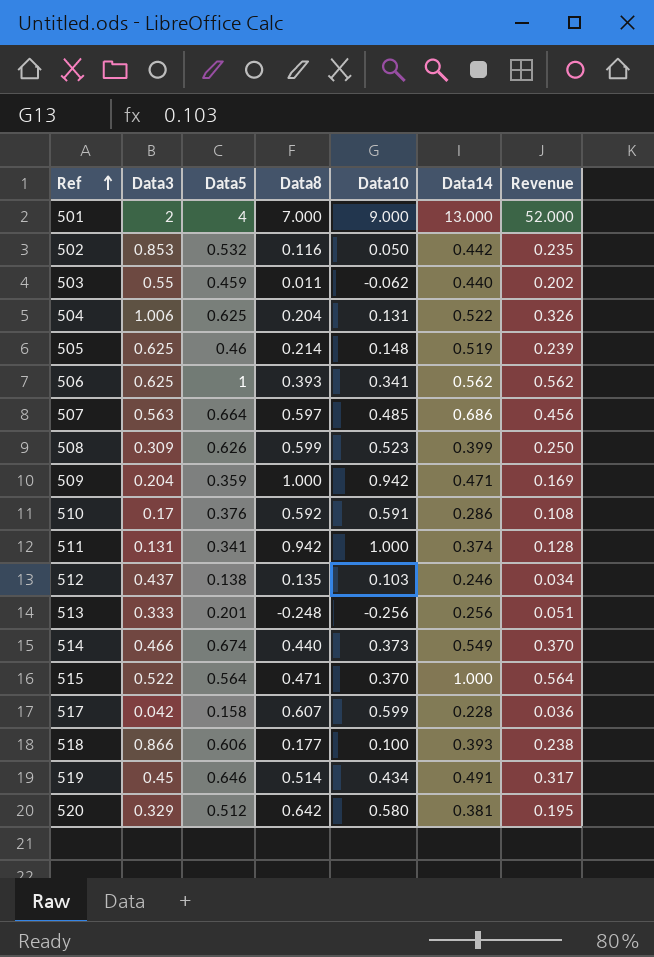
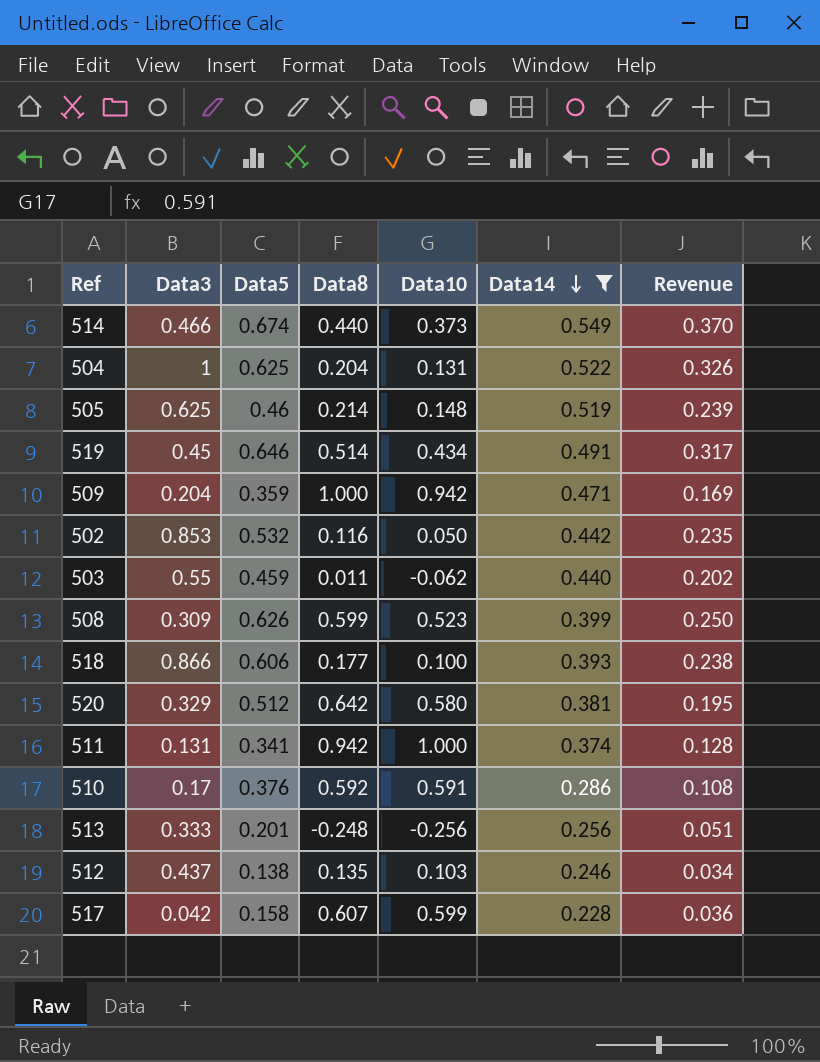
filter: none -> Data14 <= 0.549
row order: Ref ascending -> Data14 descending
504 | Data3: 1.006 -> 1

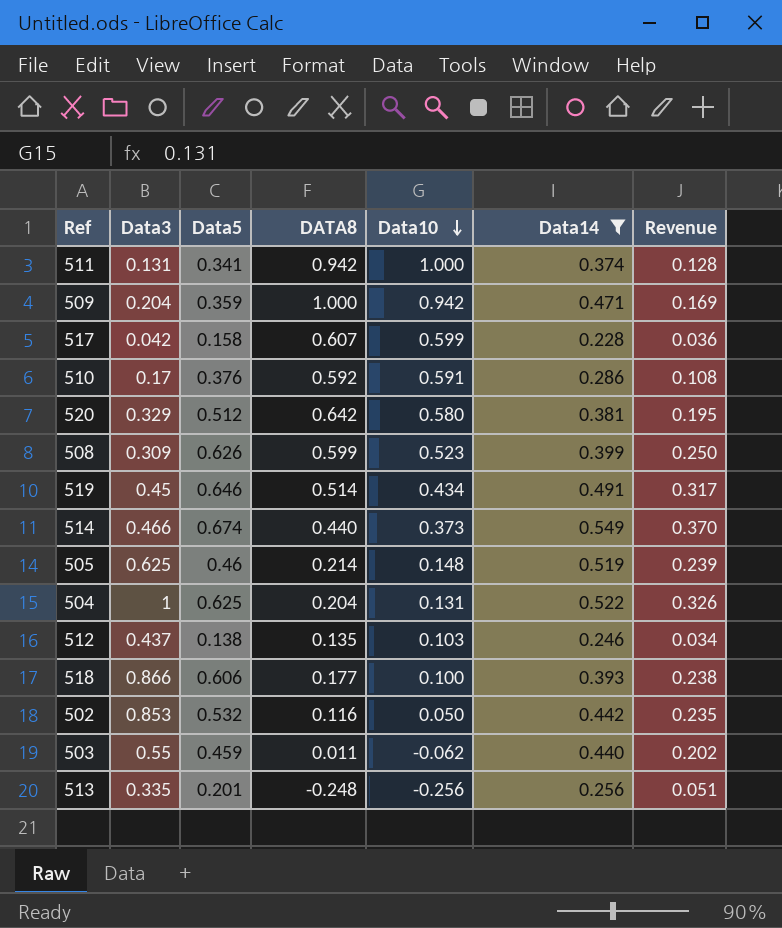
row order: Data14 descending -> Data10 descending
column name: Data8 -> DATA8
513 | Data3: 0.333 -> 0.335

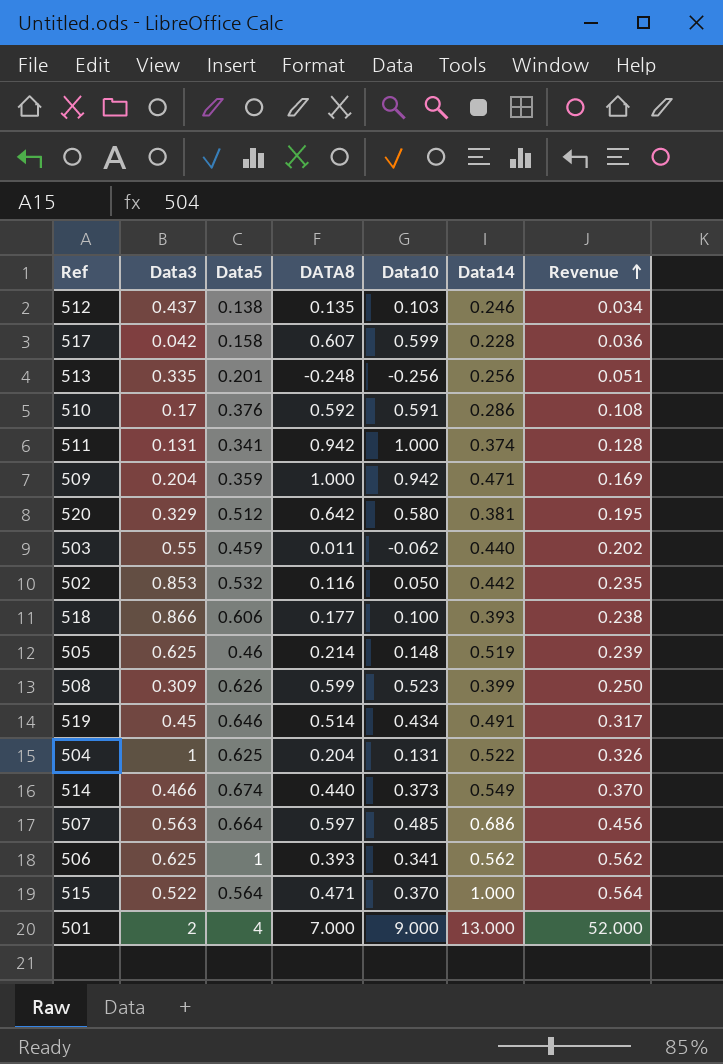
filter: Data14 <= 0.549 -> none
row order: Data10 descending -> Revenue ascending

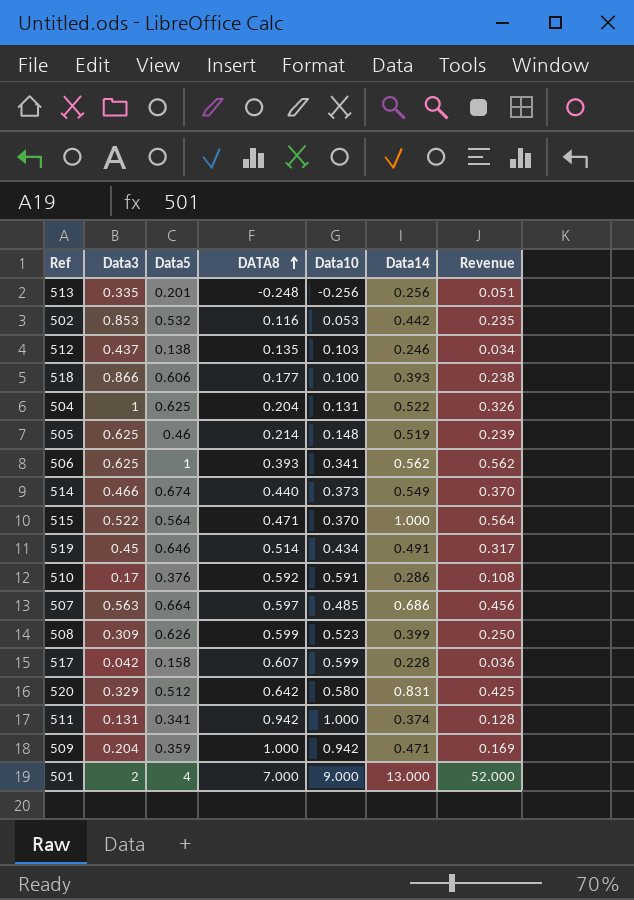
row order: Revenue ascending -> DATA8 ascending
row 503: 0.55 | 0.459 | 0.011 | -0.062 | 0.440 | 0.202 -> none
502 | Data10: 0.050 -> 0.053
520 | Data14: 0.381 -> 0.831
520 | Revenue: 0.195 -> 0.425

